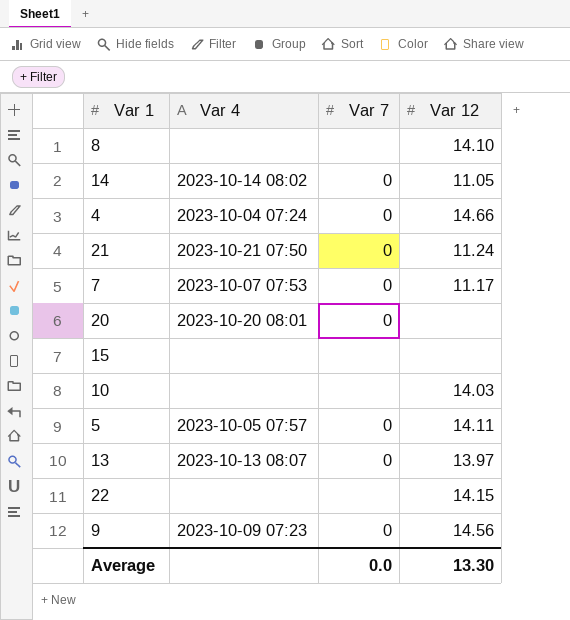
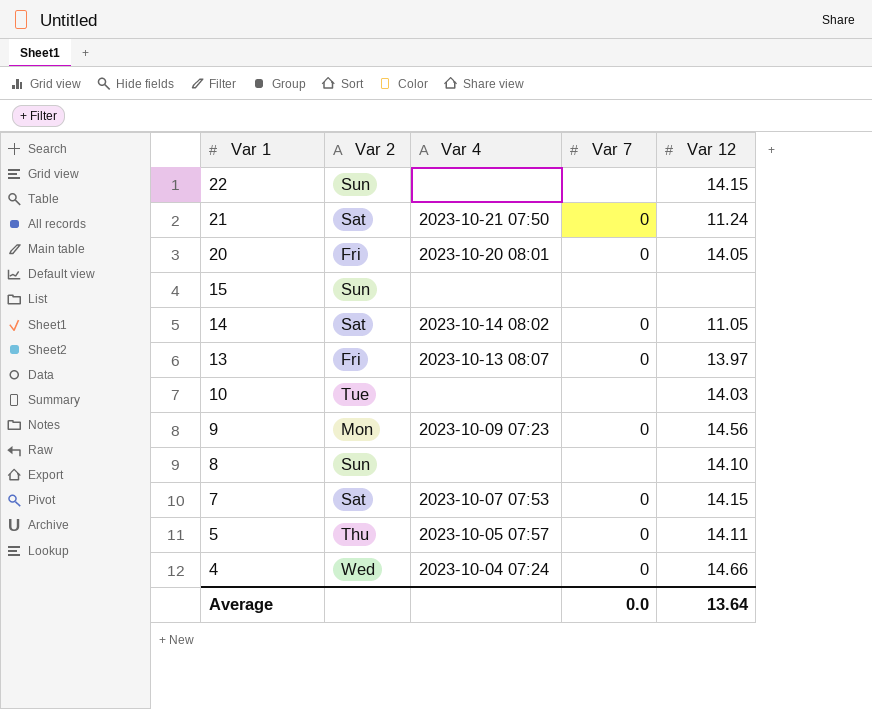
row order: none -> Var 1 descending
column Var 2 | position: none -> 2
20 | Var 12: none -> 14.05
7 | Var 12: 11.17 -> 14.15
Average | Var 12: 13.30 -> 13.64

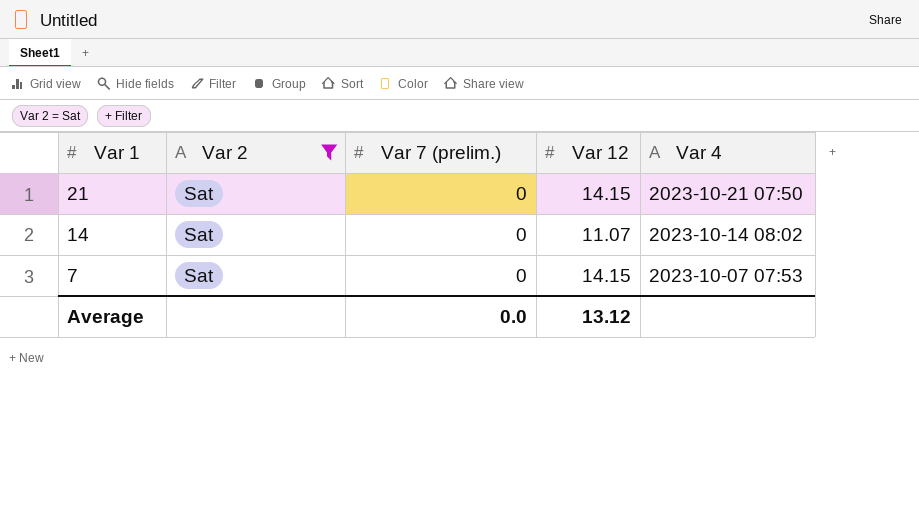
filter: none -> Var 2 = Sat
column name: Var 7 -> Var 7 (prelim.)
column Var 4 | position: 3 -> 5
21 | Var 12: 11.24 -> 14.15
14 | Var 12: 11.05 -> 11.07
Average | Var 12: 13.64 -> 13.12

